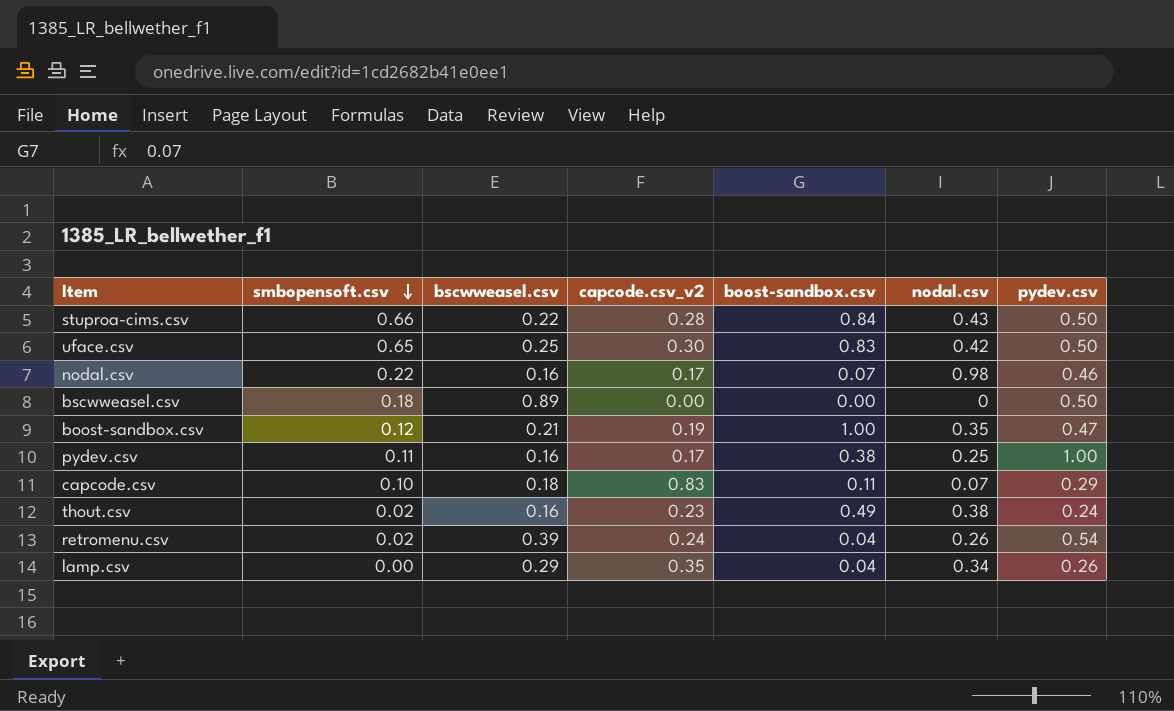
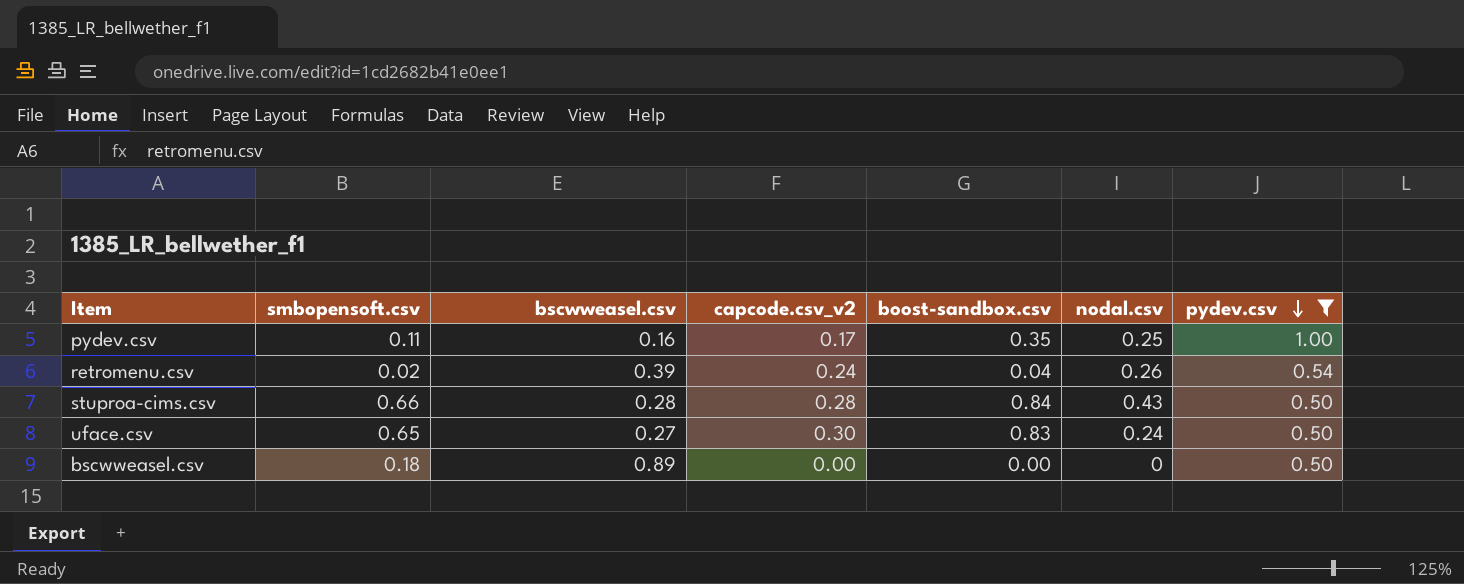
filter: none -> pydev.csv >= 0.50
row order: smbopensoft.csv descending -> pydev.csv descending
pydev.csv | boost-sandbox.csv: 0.38 -> 0.35
stuproa-cims.csv | bscwweasel.csv: 0.22 -> 0.28
uface.csv | bscwweasel.csv: 0.25 -> 0.27
uface.csv | nodal.csv: 0.42 -> 0.24

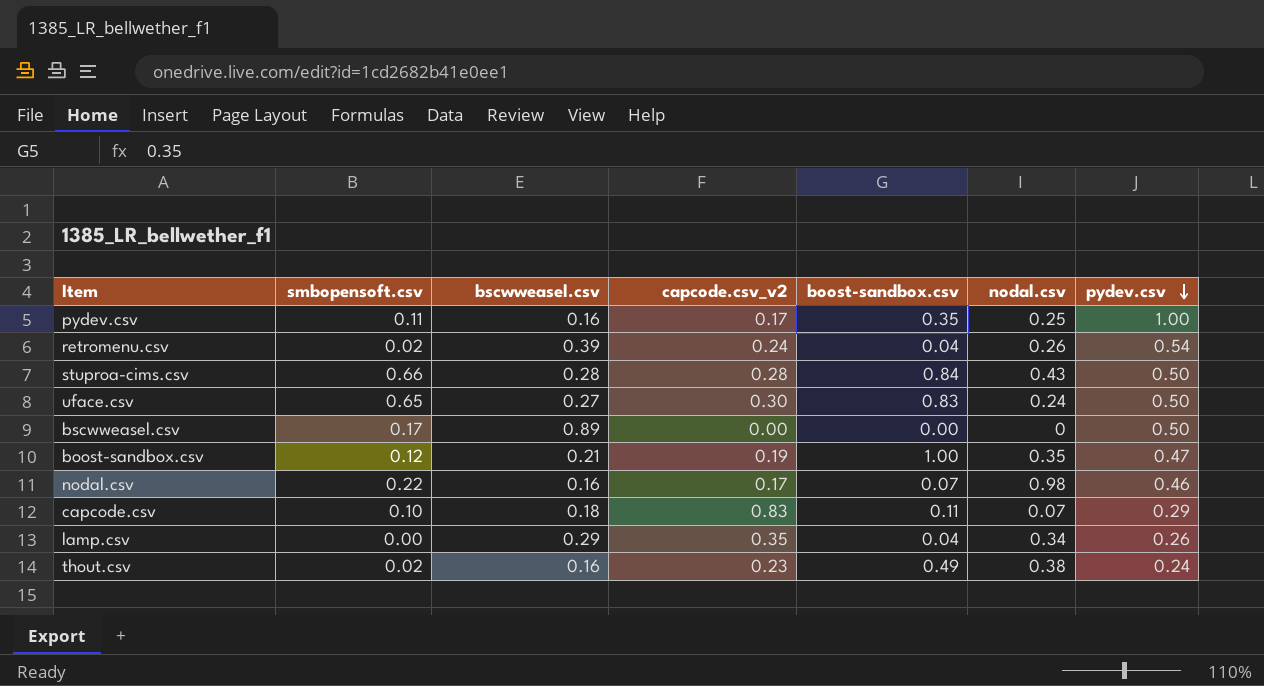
filter: pydev.csv >= 0.50 -> none
bscwweasel.csv | smbopensoft.csv: 0.18 -> 0.17

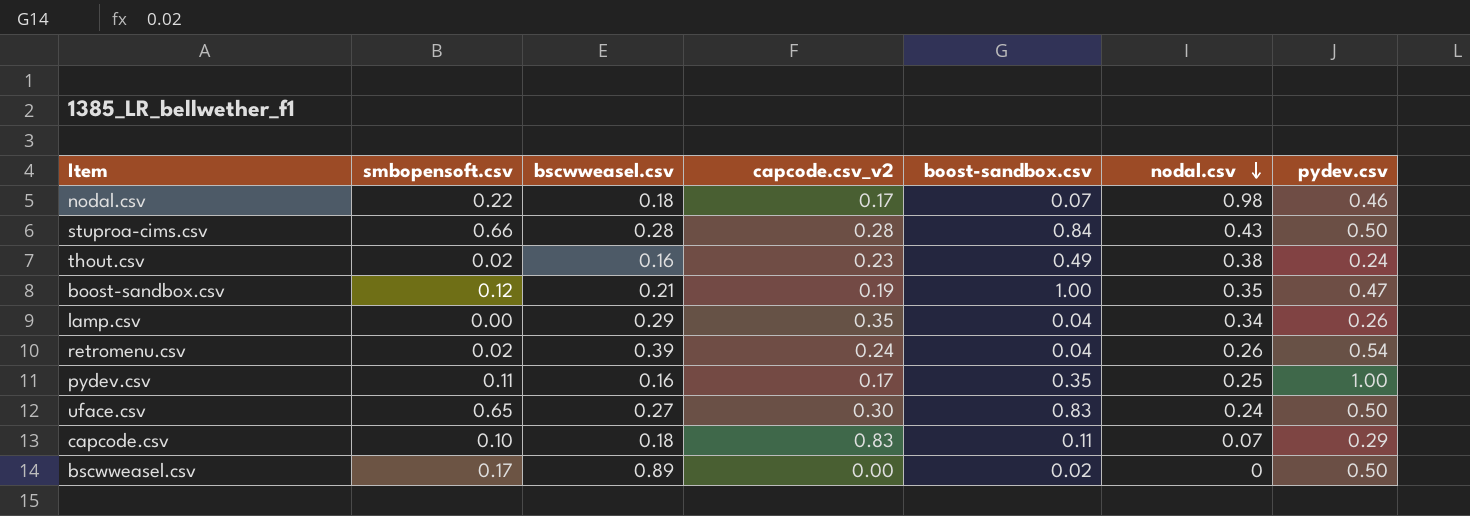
row order: pydev.csv descending -> nodal.csv descending
nodal.csv | bscwweasel.csv: 0.16 -> 0.18
bscwweasel.csv | boost-sandbox.csv: 0.00 -> 0.02

